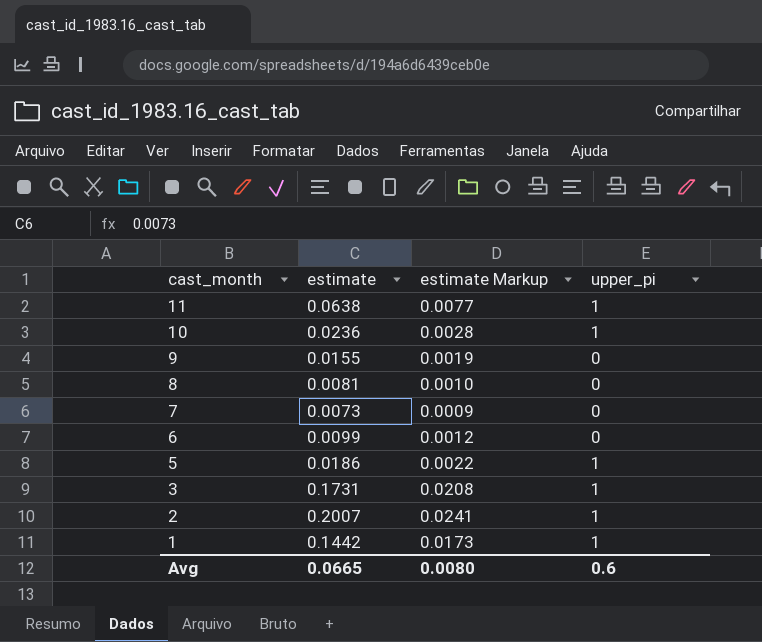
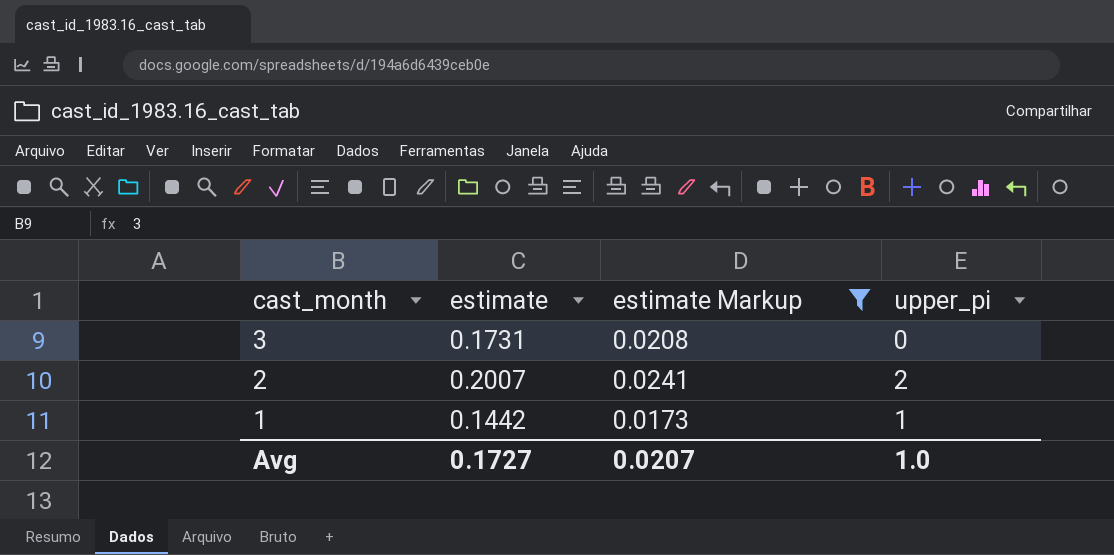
filter: none -> estimate Markup >= 0.0173
3 | upper_pi: 1 -> 0
2 | upper_pi: 1 -> 2
Avg | estimate: 0.0665 -> 0.1727
Avg | estimate Markup: 0.0080 -> 0.0207
Avg | upper_pi: 0.6 -> 1.0

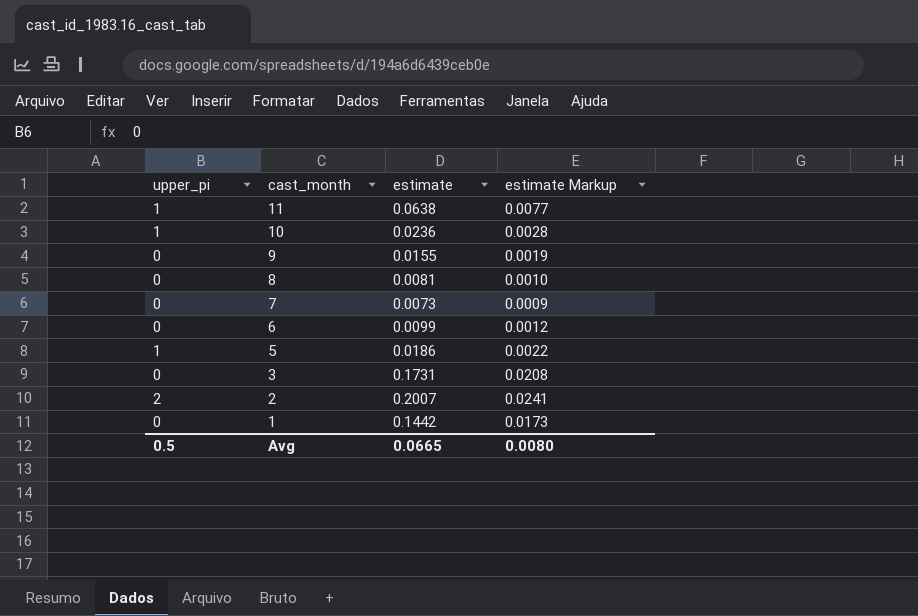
filter: estimate Markup >= 0.0173 -> none
column upper_pi | position: 4 -> 1
1 | upper_pi: 1 -> 0
Avg | upper_pi: 1.0 -> 0.5
Avg | estimate: 0.1727 -> 0.0665
Avg | estimate Markup: 0.0207 -> 0.0080

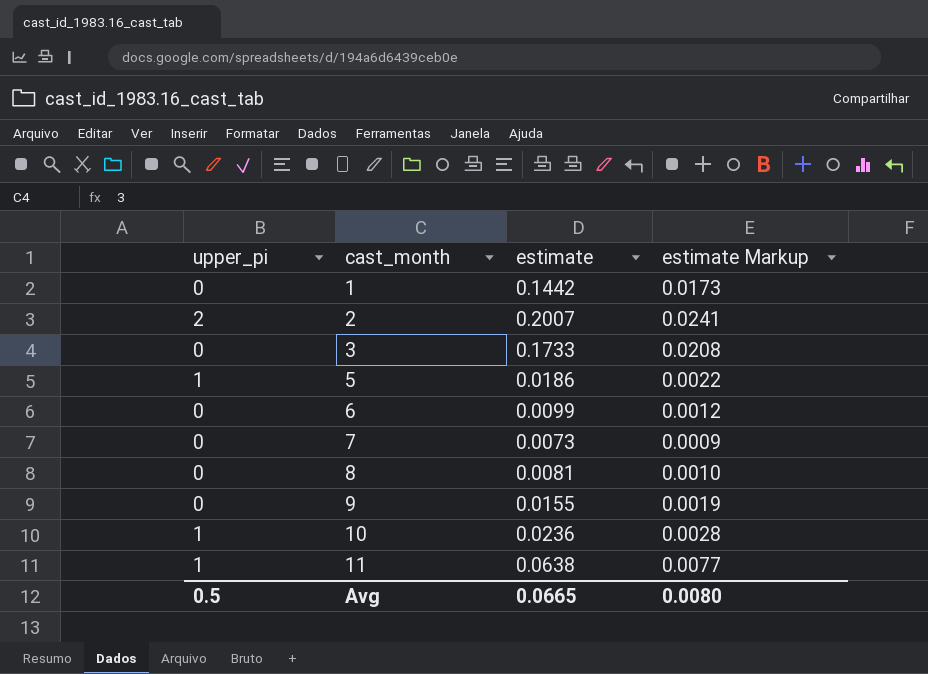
row order: cast_month descending -> cast_month ascending
3 | estimate: 0.1731 -> 0.1733

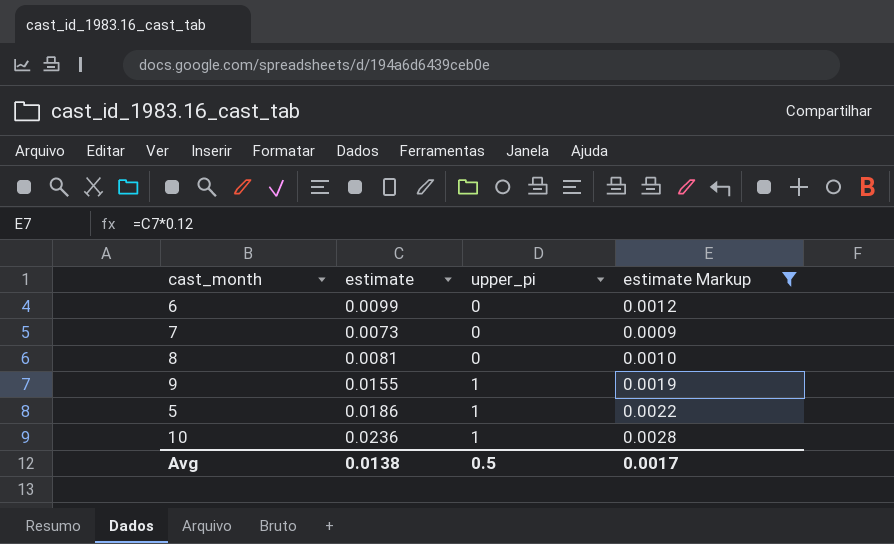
filter: none -> estimate Markup <= 0.0028
row order: cast_month ascending -> upper_pi ascending
column upper_pi | position: 1 -> 3
9 | upper_pi: 0 -> 1
Avg | estimate: 0.0665 -> 0.0138
Avg | estimate Markup: 0.0080 -> 0.0017

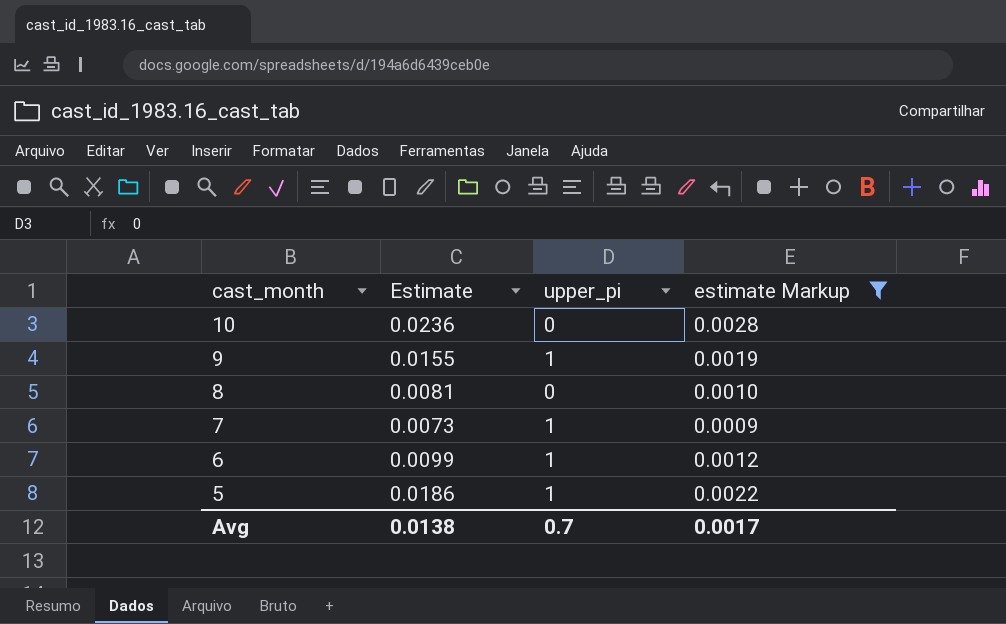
row order: upper_pi ascending -> cast_month descending
column name: estimate -> Estimate
10 | upper_pi: 1 -> 0
7 | upper_pi: 0 -> 1
6 | upper_pi: 0 -> 1
Avg | upper_pi: 0.5 -> 0.7

